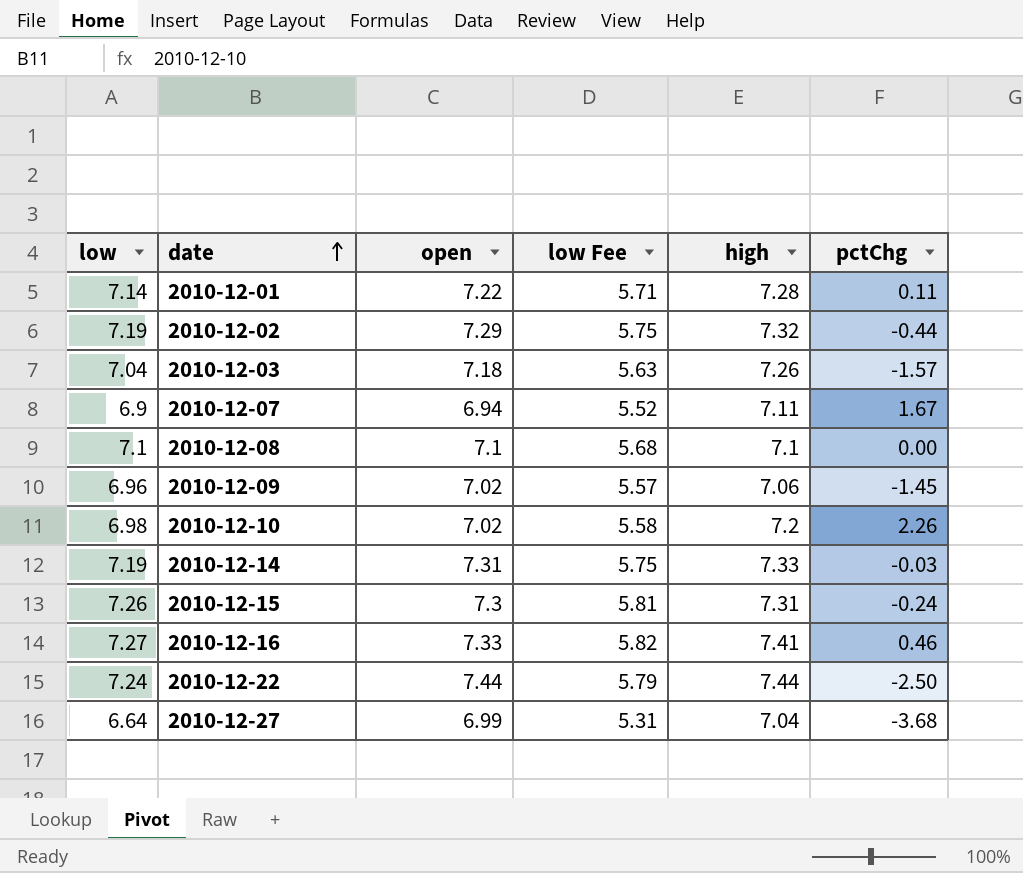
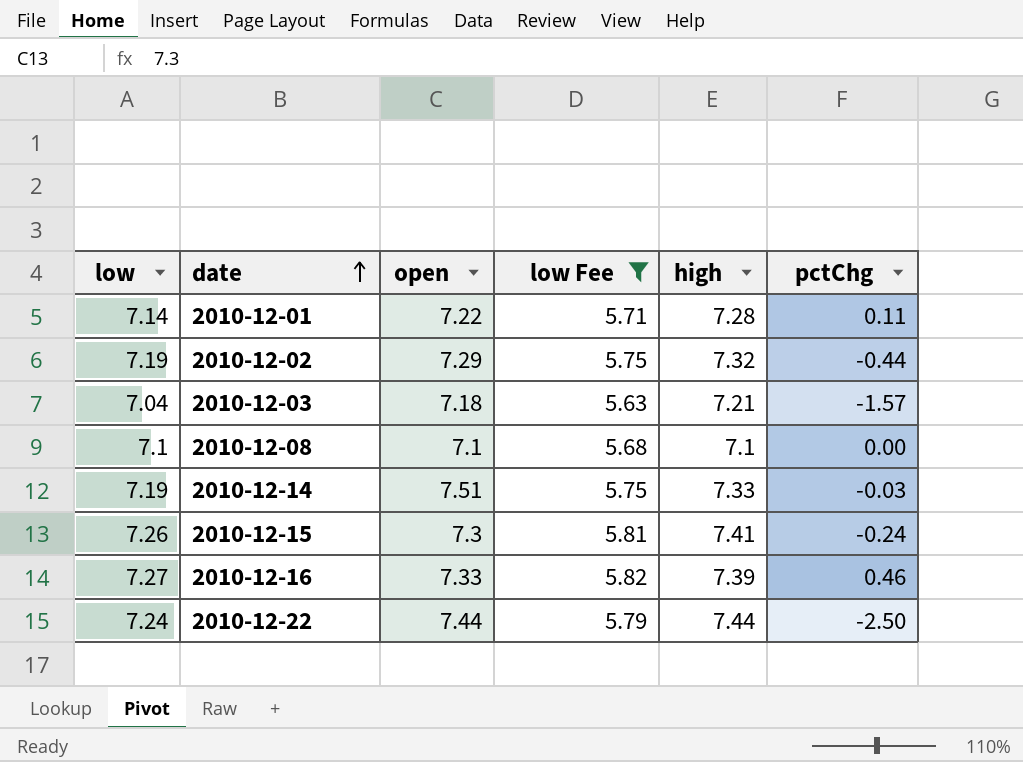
filter: none -> low Fee >= 5.63
2010-12-03 | high: 7.26 -> 7.21
2010-12-14 | open: 7.31 -> 7.51
2010-12-15 | high: 7.31 -> 7.41
2010-12-16 | high: 7.41 -> 7.39

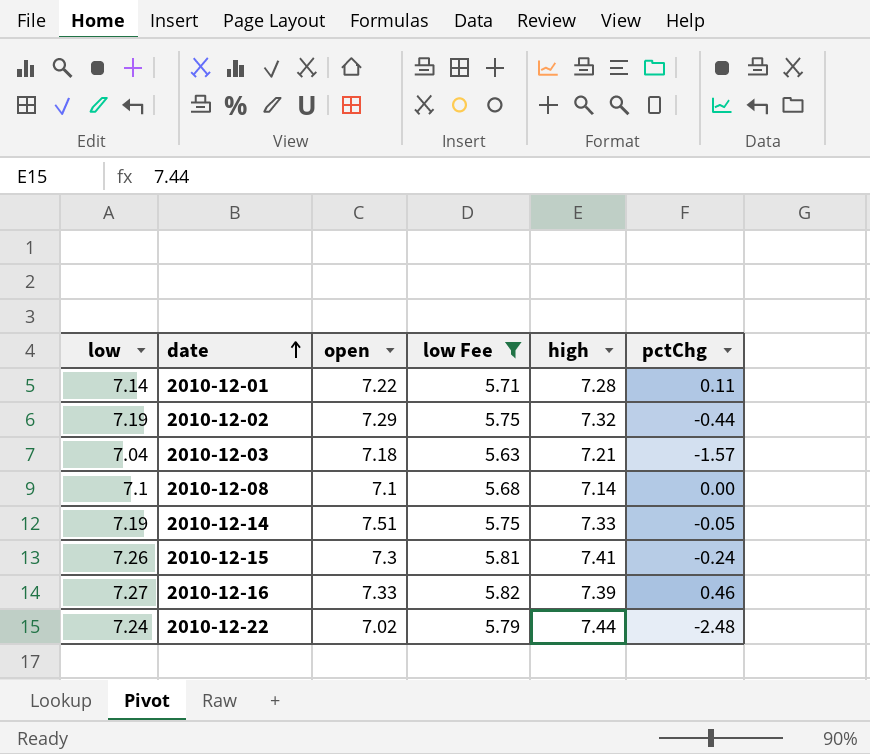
2010-12-08 | high: 7.1 -> 7.14
2010-12-14 | pctChg: -0.03 -> -0.05
2010-12-22 | open: 7.44 -> 7.02
2010-12-22 | pctChg: -2.50 -> -2.48

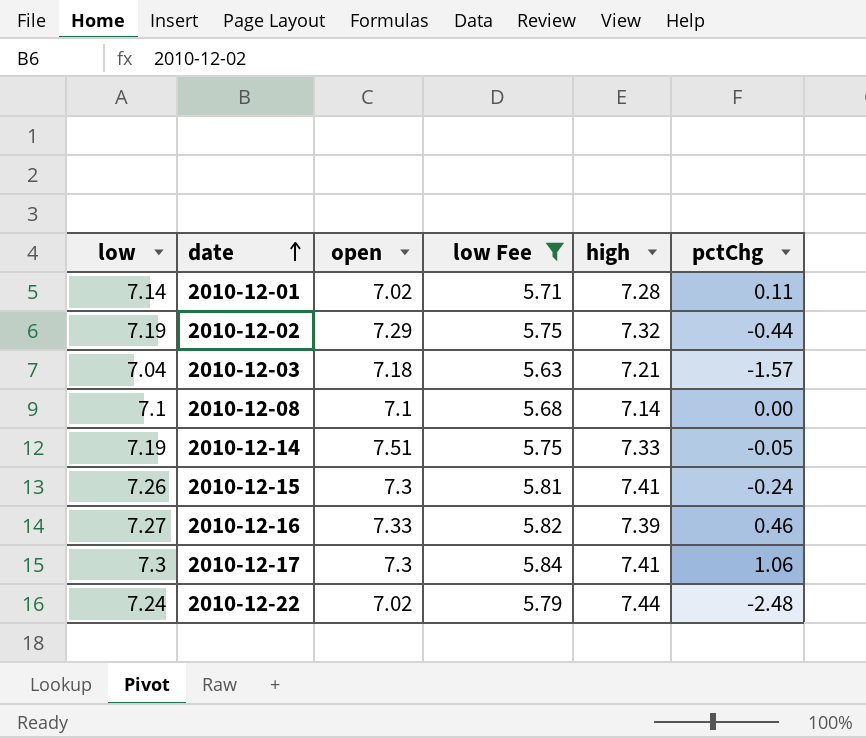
2010-12-01 | open: 7.22 -> 7.02
row 2010-12-17: none -> 7.3 | 7.3 | 5.84 | 7.41 | 1.06

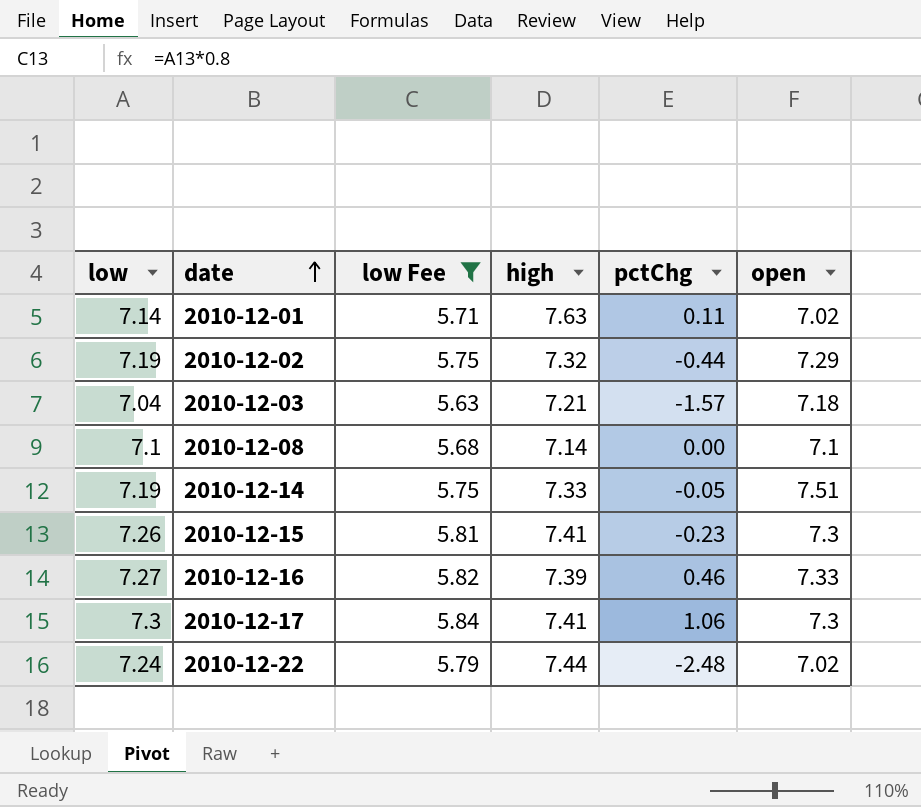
column open | position: 3 -> 6
2010-12-01 | high: 7.28 -> 7.63
2010-12-15 | pctChg: -0.24 -> -0.23

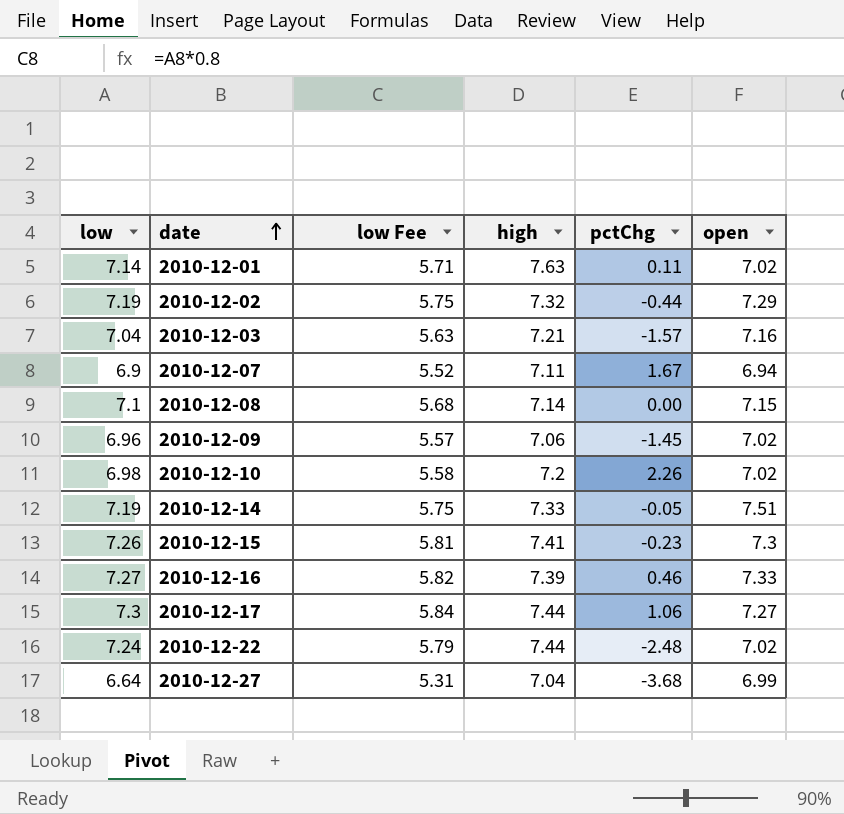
filter: low Fee >= 5.63 -> none
2010-12-03 | open: 7.18 -> 7.16
2010-12-08 | open: 7.1 -> 7.15
2010-12-17 | high: 7.41 -> 7.44
2010-12-17 | open: 7.3 -> 7.27

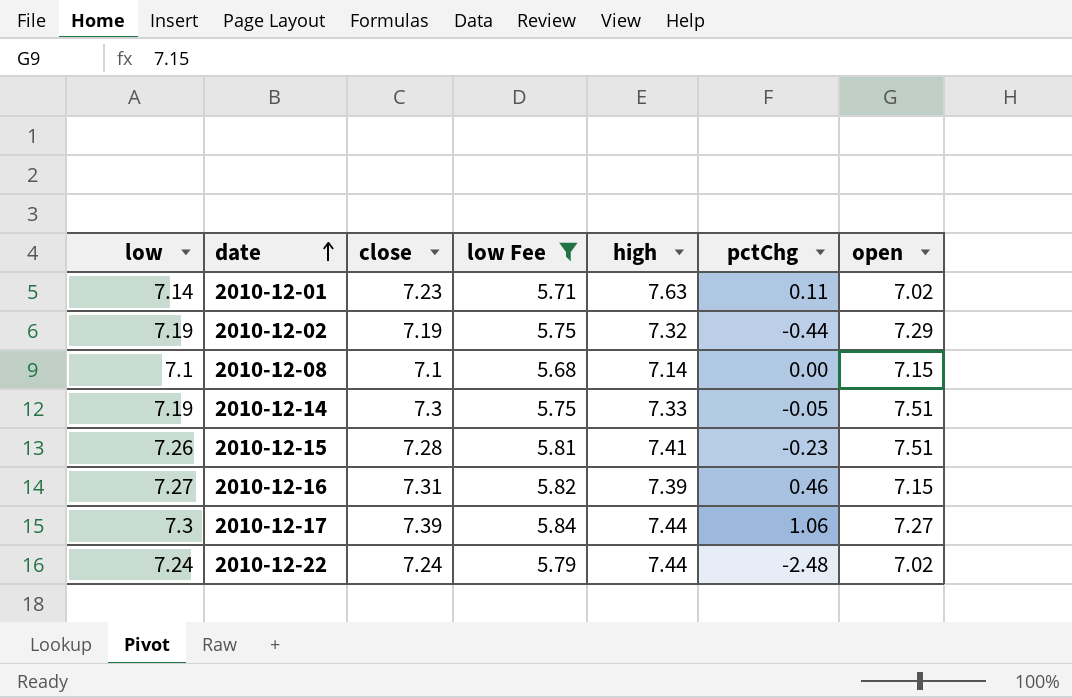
filter: none -> low Fee >= 5.68
column close | position: none -> 3
2010-12-15 | open: 7.3 -> 7.51
2010-12-16 | open: 7.33 -> 7.15

